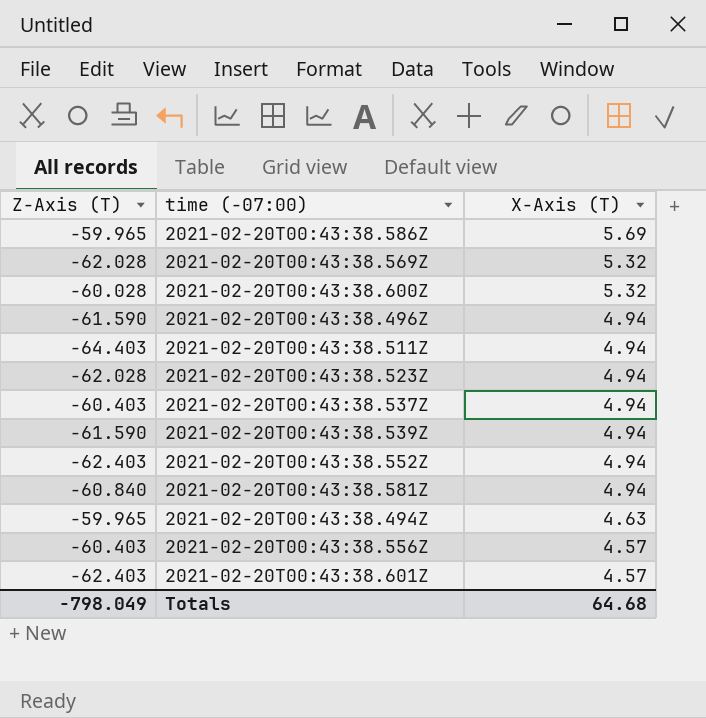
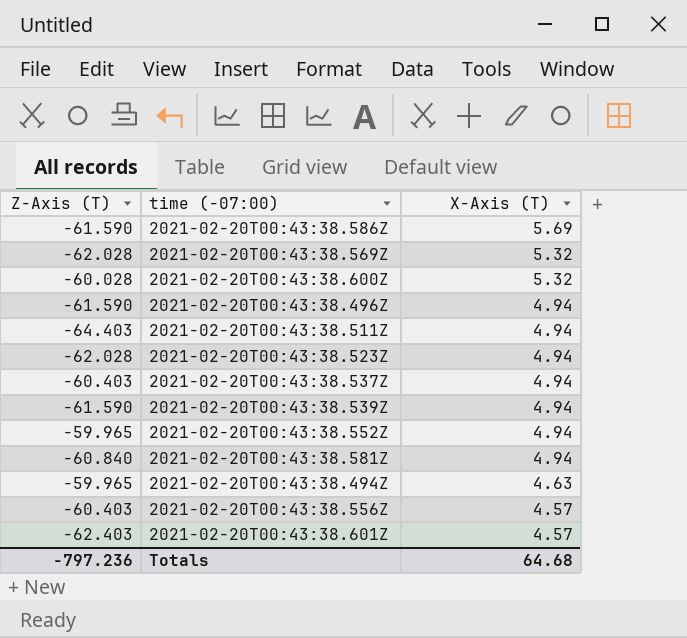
2021-02-20T00:43:38.586Z | Z-Axis (T): -59.965 -> -61.590
2021-02-20T00:43:38.552Z | Z-Axis (T): -62.403 -> -59.965
Totals | Z-Axis (T): -798.049 -> -797.236

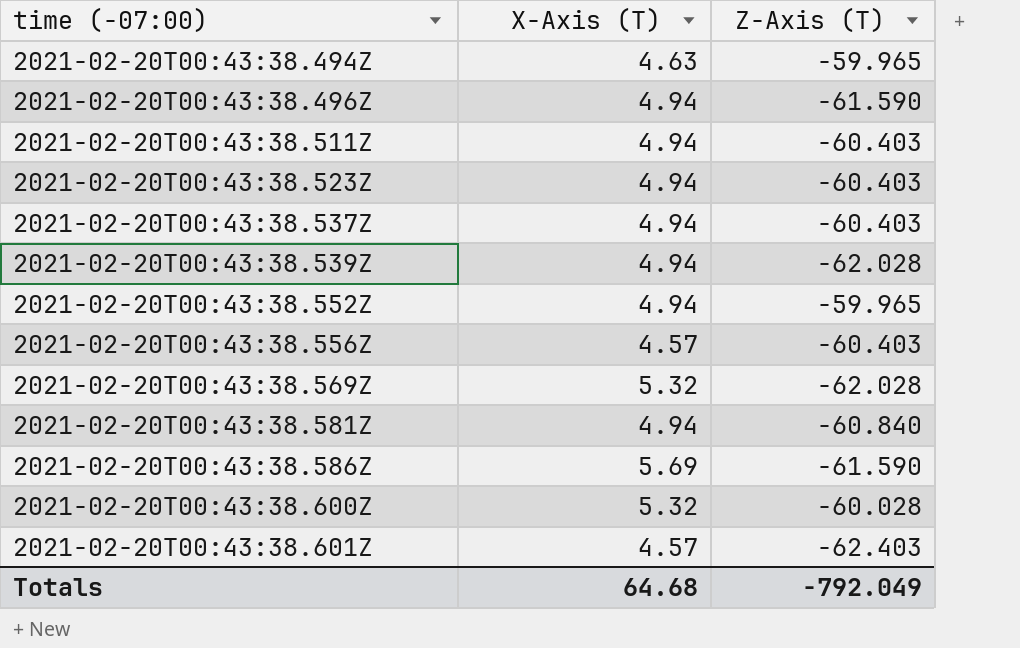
row order: X-Axis (T) descending -> time (-07:00) ascending
column Z-Axis (T) | position: 1 -> 3
2021-02-20T00:43:38.511Z | Z-Axis (T): -64.403 -> -60.403
2021-02-20T00:43:38.523Z | Z-Axis (T): -62.028 -> -60.403
2021-02-20T00:43:38.539Z | Z-Axis (T): -61.590 -> -62.028
Totals | Z-Axis (T): -797.236 -> -792.049

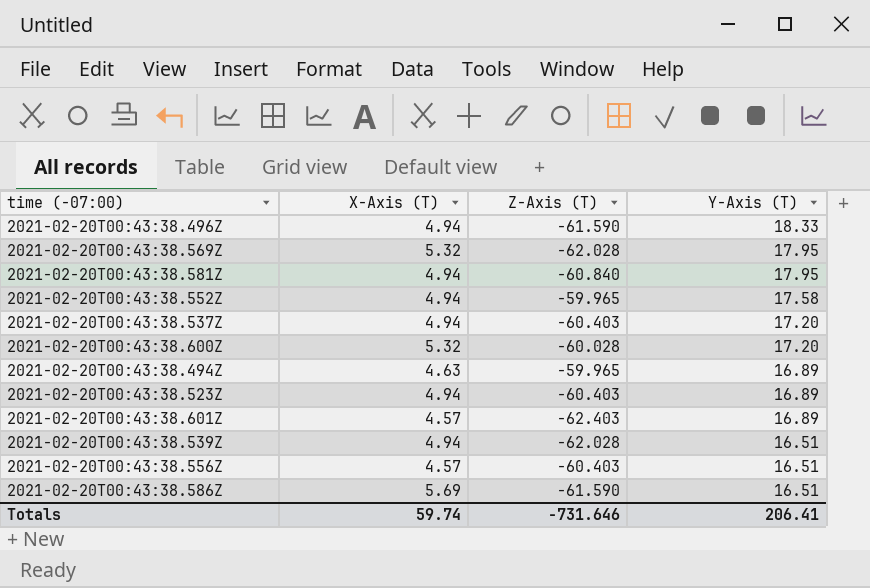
row order: time (-07:00) ascending -> Y-Axis (T) descending
column Y-Axis (T) | position: none -> 4
row 2021-02-20T00:43:38.511Z: 4.94 | -60.403 -> none
Totals | X-Axis (T): 64.68 -> 59.74
Totals | Z-Axis (T): -792.049 -> -731.646

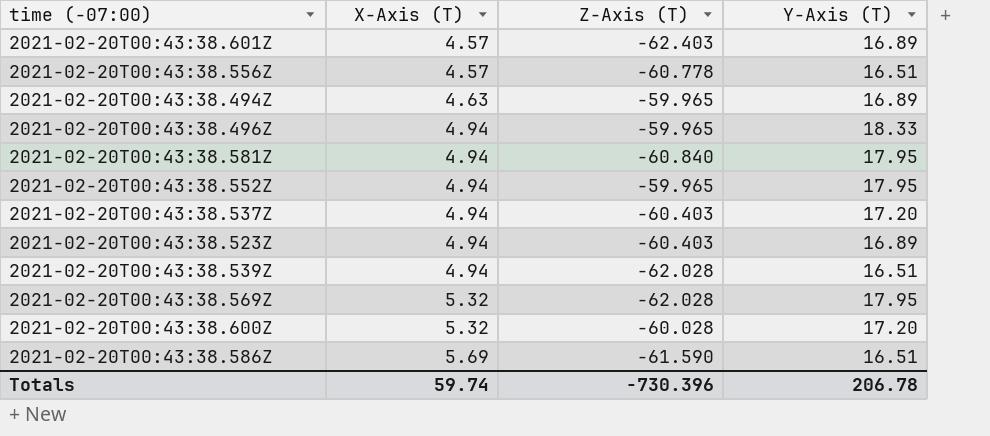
row order: Y-Axis (T) descending -> X-Axis (T) ascending
2021-02-20T00:43:38.556Z | Z-Axis (T): -60.403 -> -60.778
2021-02-20T00:43:38.496Z | Z-Axis (T): -61.590 -> -59.965
2021-02-20T00:43:38.552Z | Y-Axis (T): 17.58 -> 17.95
Totals | Z-Axis (T): -731.646 -> -730.396
Totals | Y-Axis (T): 206.41 -> 206.78

